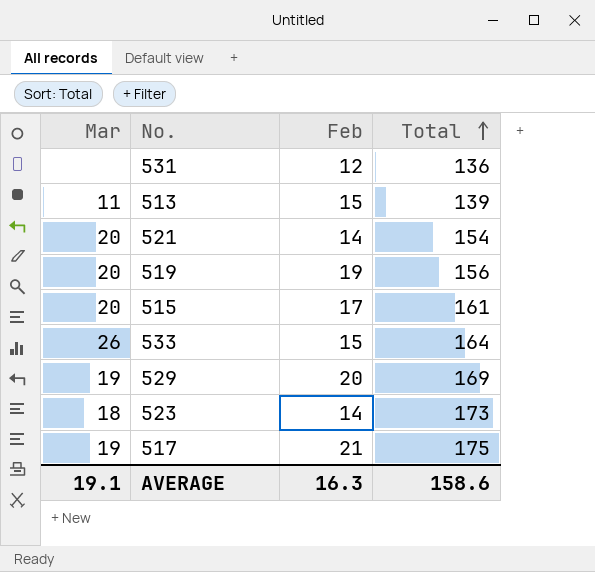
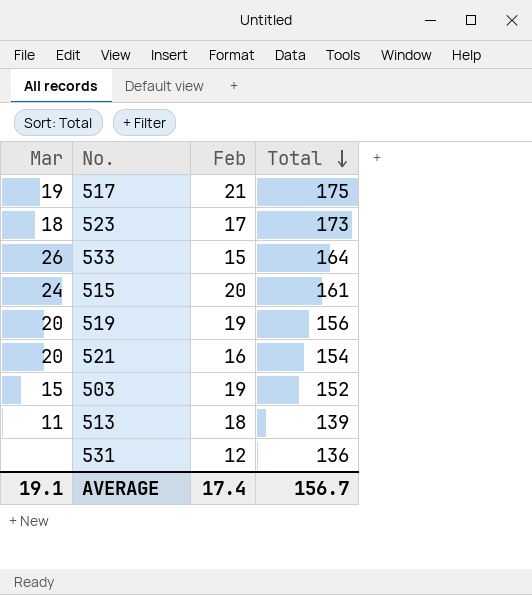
row order: Total ascending -> Total descending
row 529: 19 | 20 | 169 -> none
523 | Feb: 14 -> 17
515 | Mar: 20 -> 24
515 | Feb: 17 -> 20
521 | Feb: 14 -> 16
row 503: none -> 15 | 19 | 152
513 | Feb: 15 -> 18
AVERAGE | Feb: 16.3 -> 17.4
AVERAGE | Total: 158.6 -> 156.7

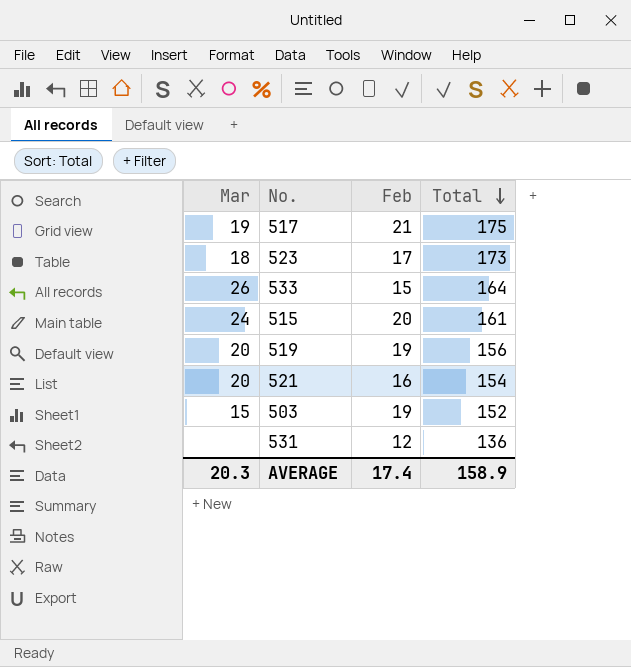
row 513: 11 | 18 | 139 -> none
AVERAGE | Mar: 19.1 -> 20.3
AVERAGE | Total: 156.7 -> 158.9

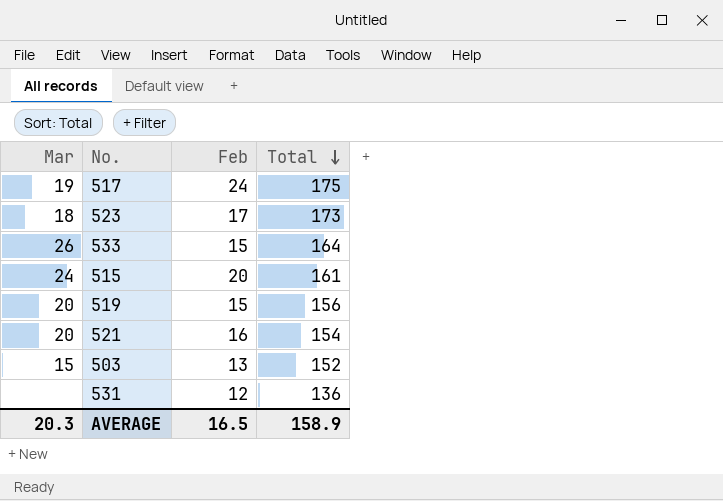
517 | Feb: 21 -> 24
519 | Feb: 19 -> 15
503 | Feb: 19 -> 13
AVERAGE | Feb: 17.4 -> 16.5

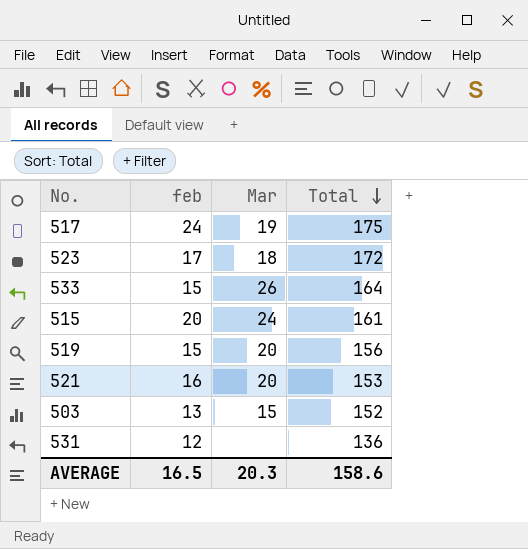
column name: Feb -> feb
column Mar | position: 1 -> 3
523 | Total: 173 -> 172
521 | Total: 154 -> 153
AVERAGE | Total: 158.9 -> 158.6

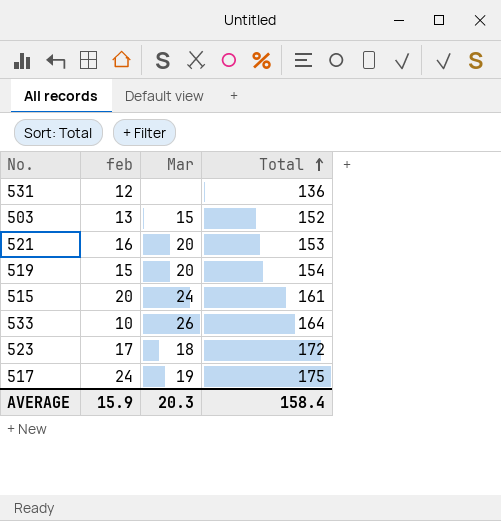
row order: Total descending -> Total ascending
519 | Total: 156 -> 154
533 | feb: 15 -> 10
AVERAGE | feb: 16.5 -> 15.9
AVERAGE | Total: 158.6 -> 158.4

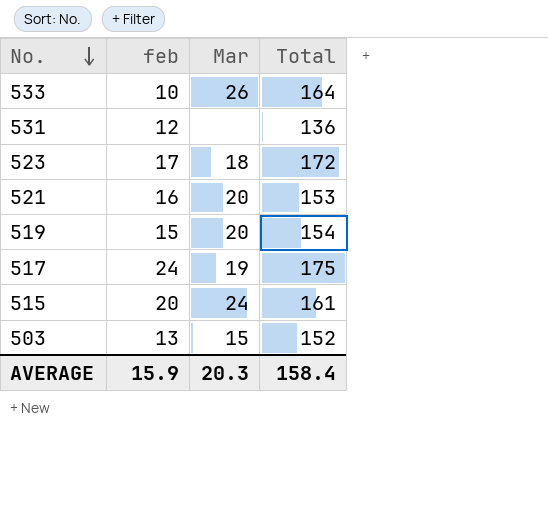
row order: Total ascending -> No. descending

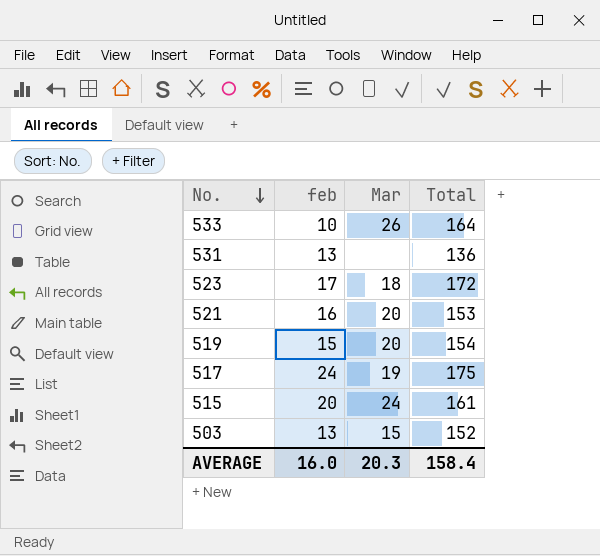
531 | feb: 12 -> 13
AVERAGE | feb: 15.9 -> 16.0

